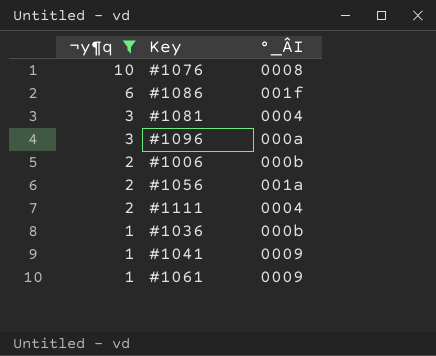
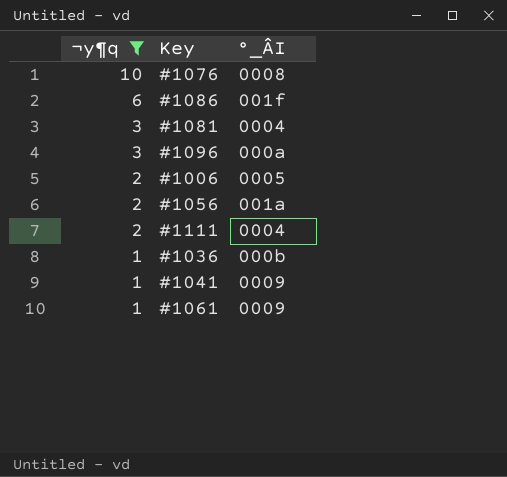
#1006 | °_ÂI: 000b -> 0005

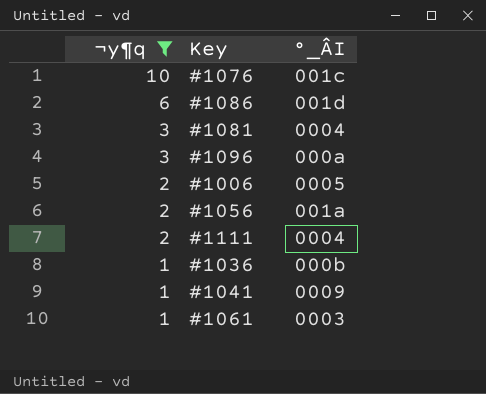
#1076 | °_ÂI: 0008 -> 001c
#1086 | °_ÂI: 001f -> 001d
#1061 | °_ÂI: 0009 -> 0003

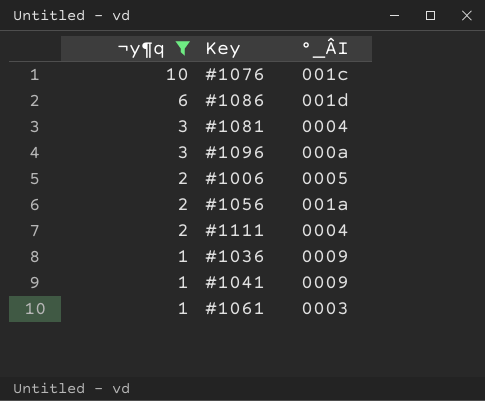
#1036 | °_ÂI: 000b -> 0009

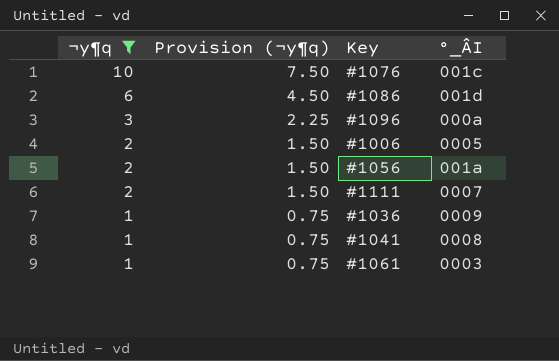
column Provision (¬y¶q) | formula: none -> [¬y¶q] * 0.75
row #1081: 3 | 0004 -> none
#1111 | °_ÂI: 0004 -> 0007
#1041 | °_ÂI: 0009 -> 0008

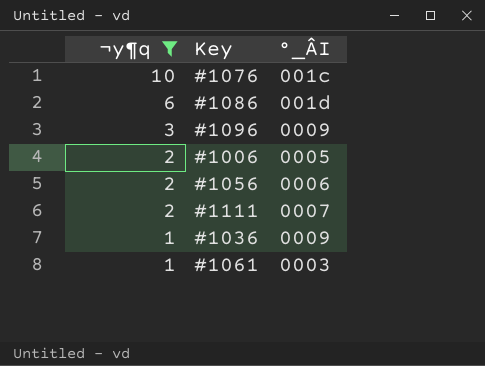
column Provision (¬y¶q) | formula: [¬y¶q] * 0.75 -> none
row #1041: 1 | 0.75 | 0008 -> none
#1096 | °_ÂI: 000a -> 0009
#1056 | °_ÂI: 001a -> 0006

